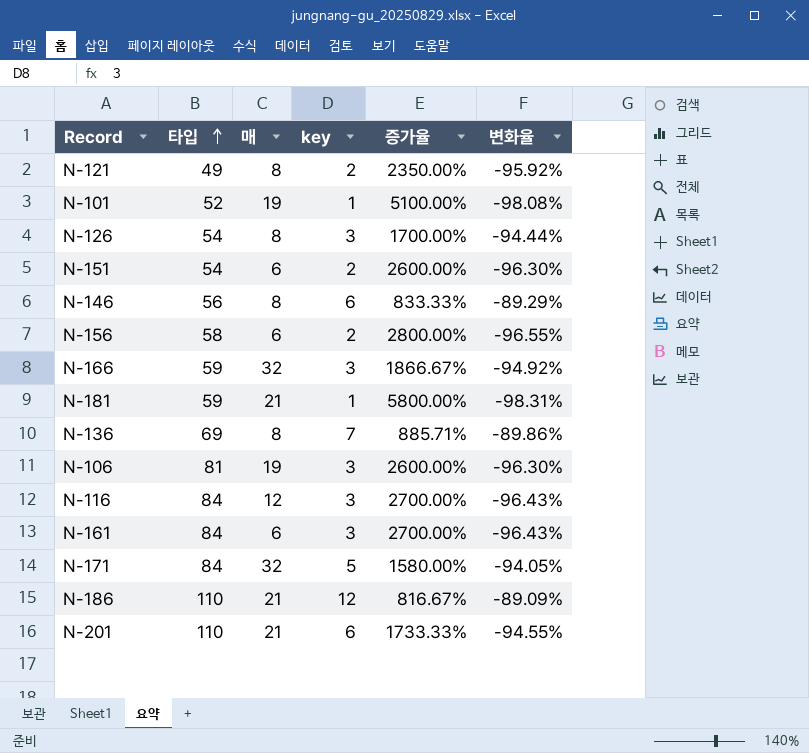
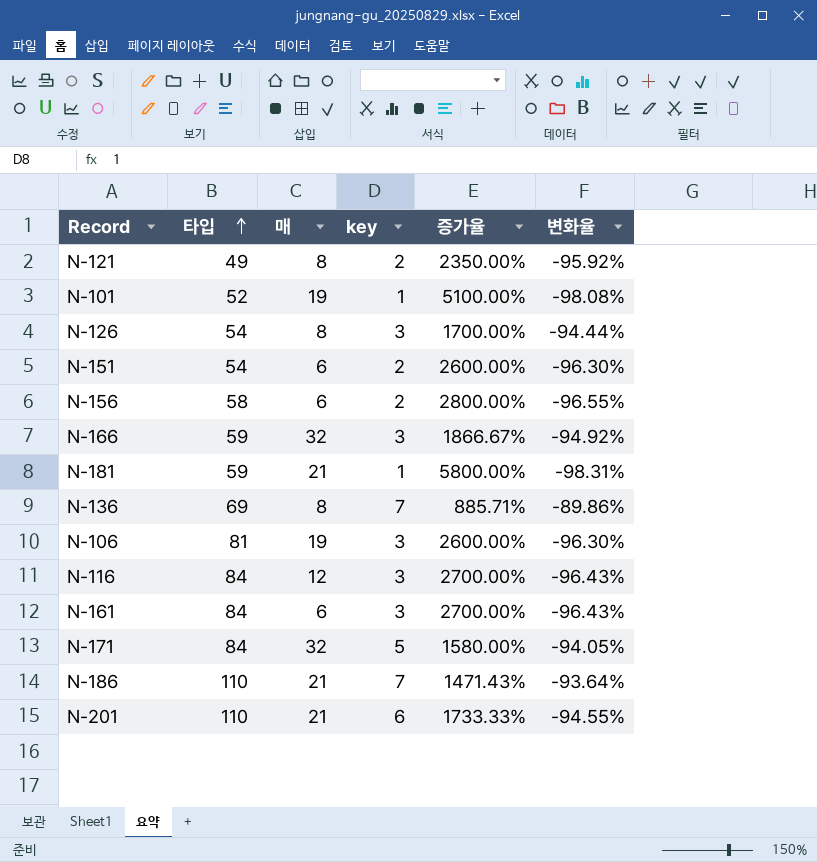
row N-146: 56 | 8 | 6 | 833.33% | -89.29% -> none
N-186 | key: 12 -> 7
N-186 | 증가율: 816.67% -> 1471.43%
N-186 | 변화율: -89.09% -> -93.64%

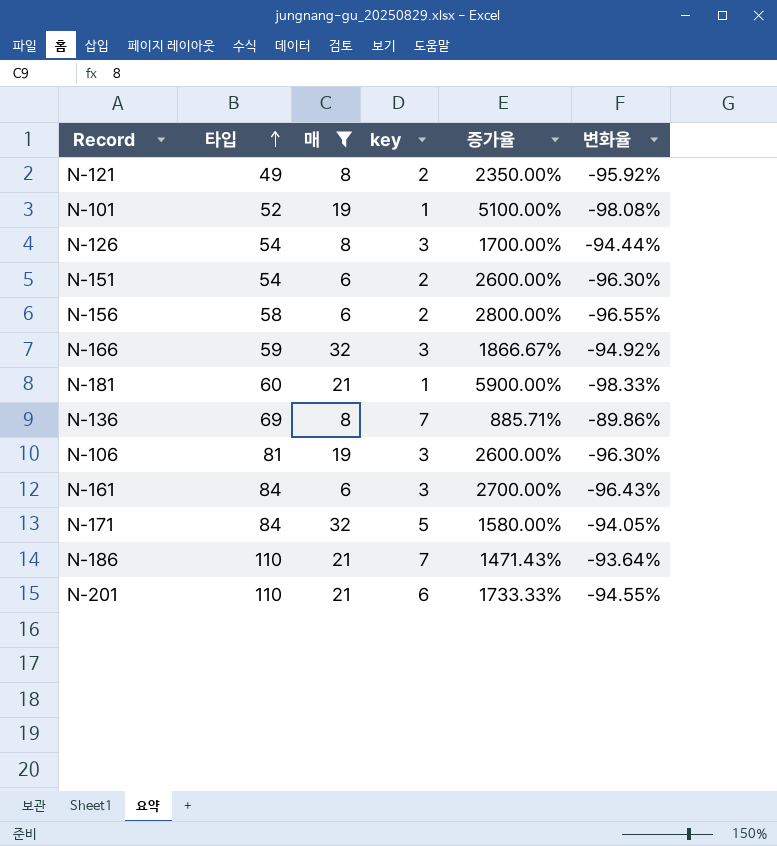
filter: none -> 매 != 12
N-181 | 타입: 59 -> 60
N-181 | 증가율: 5800.00% -> 5900.00%
N-181 | 변화율: -98.31% -> -98.33%

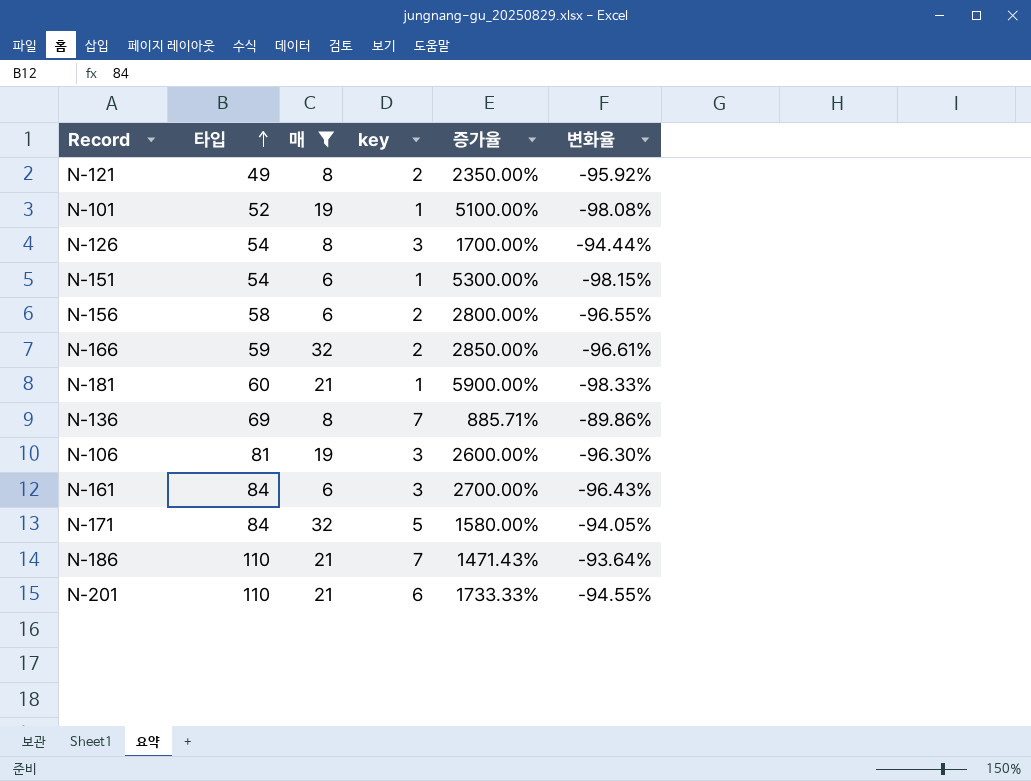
N-151 | key: 2 -> 1
N-151 | 증가율: 2600.00% -> 5300.00%
N-151 | 변화율: -96.30% -> -98.15%
N-166 | key: 3 -> 2
N-166 | 증가율: 1866.67% -> 2850.00%
N-166 | 변화율: -94.92% -> -96.61%

